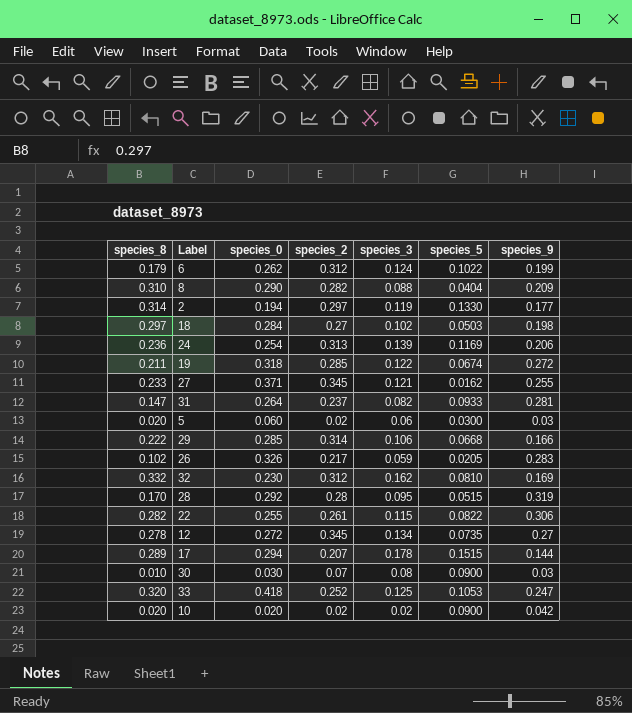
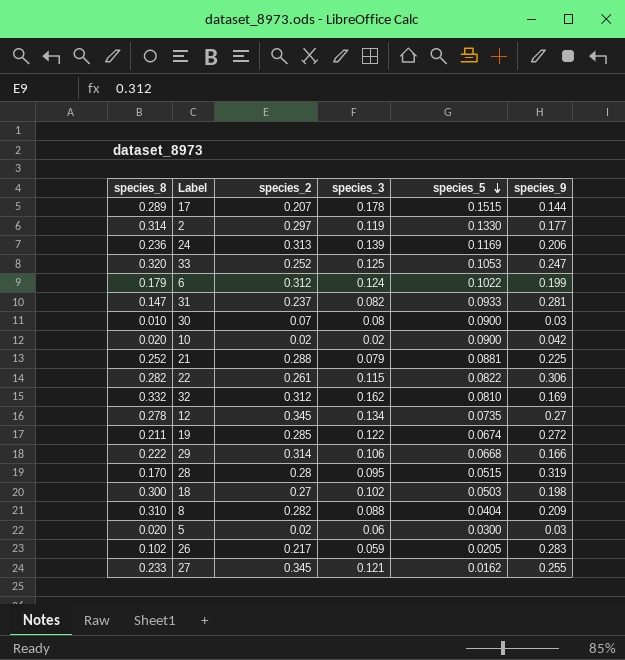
row order: none -> species_5 descending
column species_0 | position: 3 -> none
row 21: none -> 0.252 | 0.288 | 0.079 | 0.0881 | 0.225
18 | species_8: 0.297 -> 0.300

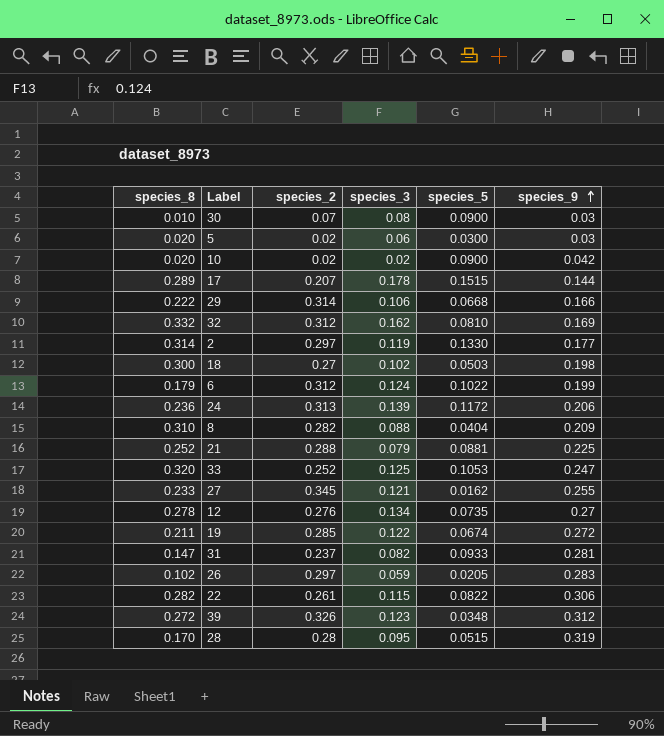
row order: species_5 descending -> species_9 ascending
24 | species_5: 0.1169 -> 0.1172
12 | species_2: 0.345 -> 0.276
26 | species_2: 0.217 -> 0.297
row 39: none -> 0.272 | 0.326 | 0.123 | 0.0348 | 0.312

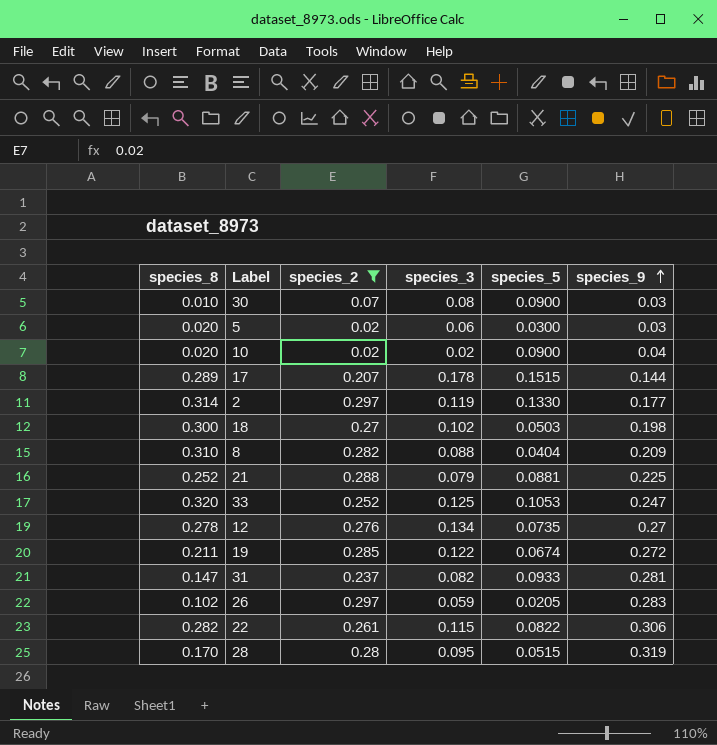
filter: none -> species_2 <= 0.297
10 | species_9: 0.042 -> 0.04

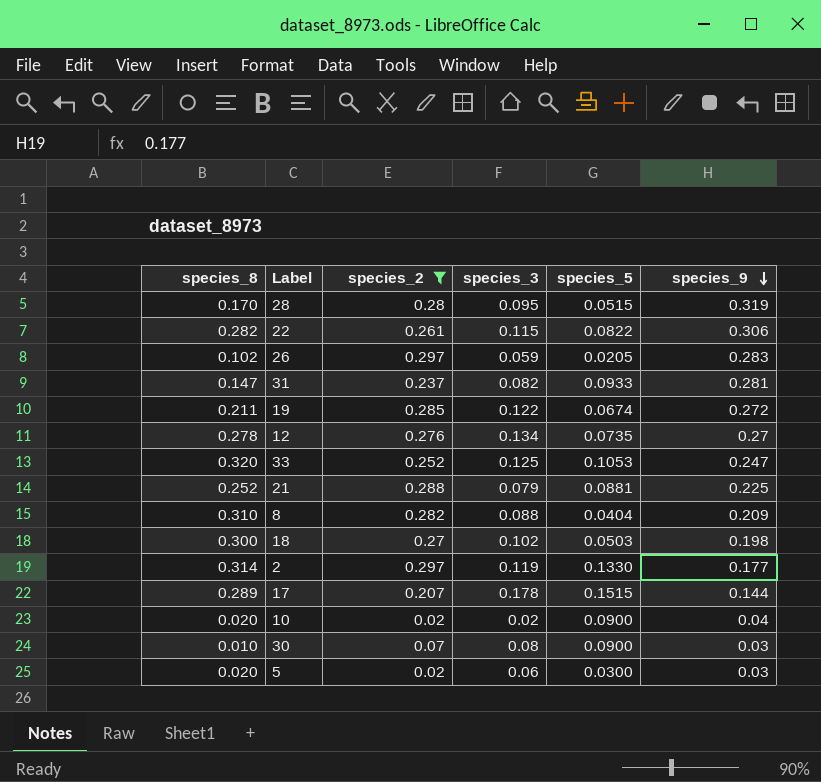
row order: species_9 ascending -> species_9 descending

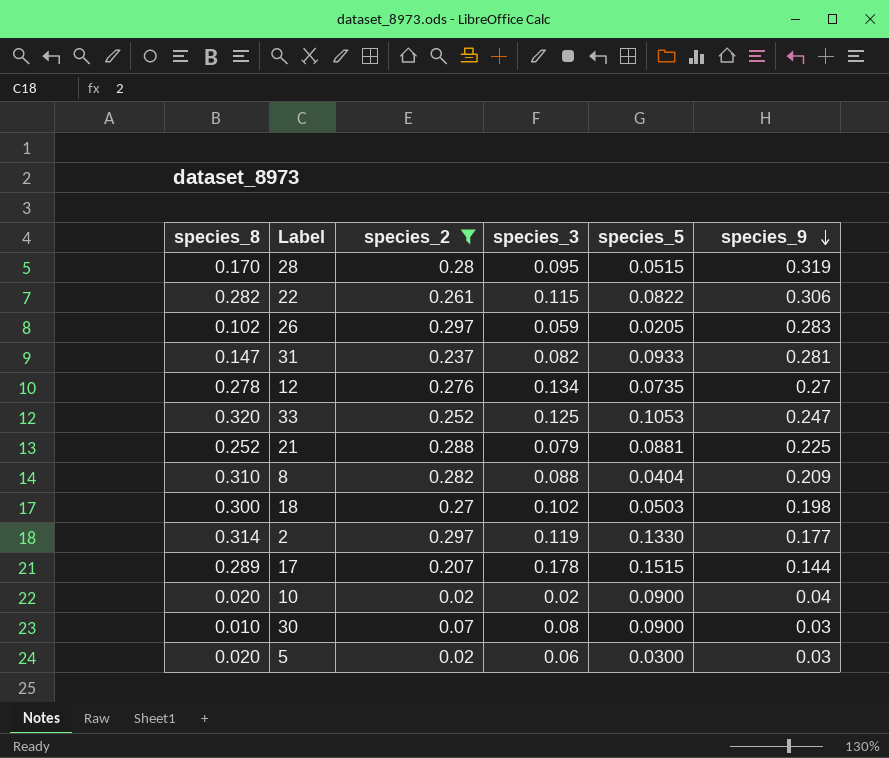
row 19: 0.211 | 0.285 | 0.122 | 0.0674 | 0.272 -> none

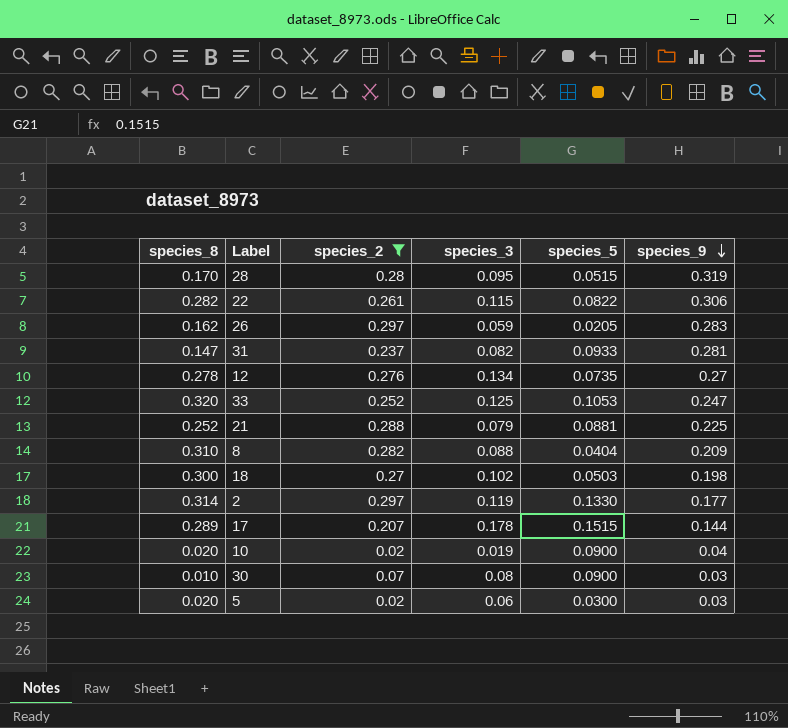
26 | species_8: 0.102 -> 0.162
10 | species_3: 0.02 -> 0.019

